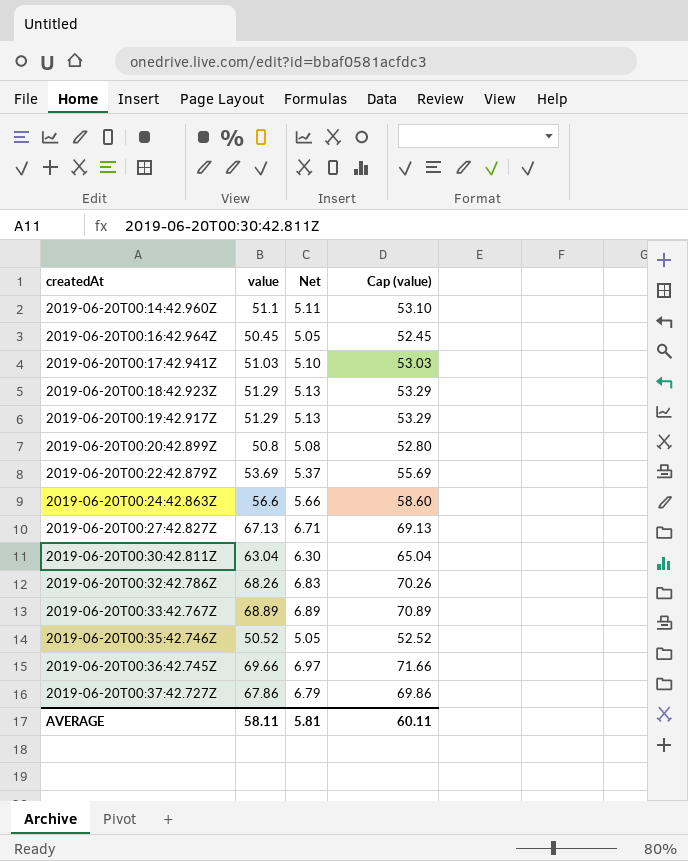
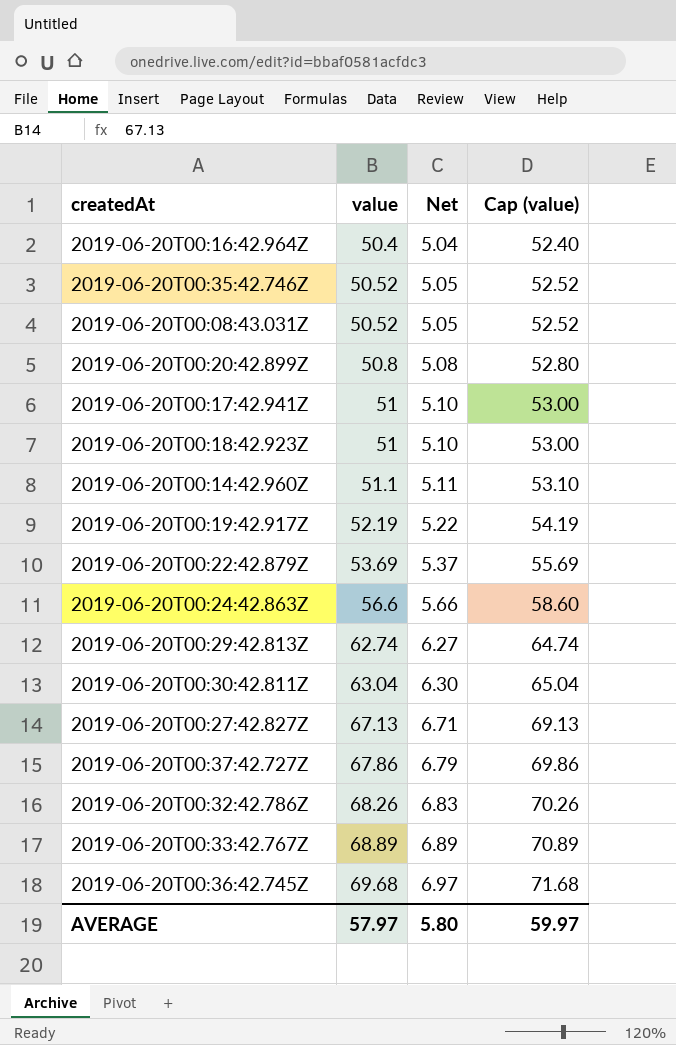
row order: createdAt ascending -> value ascending
2019-06-20T00:16:42.964Z | value: 50.45 -> 50.4
2019-06-20T00:16:42.964Z | Net: 5.05 -> 5.04
2019-06-20T00:16:42.964Z | Cap (value): 52.45 -> 52.40
row 2019-06-20T00:08:43.031Z: none -> 50.52 | 5.05 | 52.52
2019-06-20T00:17:42.941Z | value: 51.03 -> 51
2019-06-20T00:17:42.941Z | Cap (value): 53.03 -> 53.00
2019-06-20T00:18:42.923Z | value: 51.29 -> 51
2019-06-20T00:18:42.923Z | Net: 5.13 -> 5.10
2019-06-20T00:18:42.923Z | Cap (value): 53.29 -> 53.00
2019-06-20T00:19:42.917Z | value: 51.29 -> 52.19
2019-06-20T00:19:42.917Z | Net: 5.13 -> 5.22
2019-06-20T00:19:42.917Z | Cap (value): 53.29 -> 54.19
row 2019-06-20T00:29:42.813Z: none -> 62.74 | 6.27 | 64.74
2019-06-20T00:36:42.745Z | value: 69.66 -> 69.68
2019-06-20T00:36:42.745Z | Cap (value): 71.66 -> 71.68
AVERAGE | value: 58.11 -> 57.97
AVERAGE | Net: 5.81 -> 5.80
AVERAGE | Cap (value): 60.11 -> 59.97

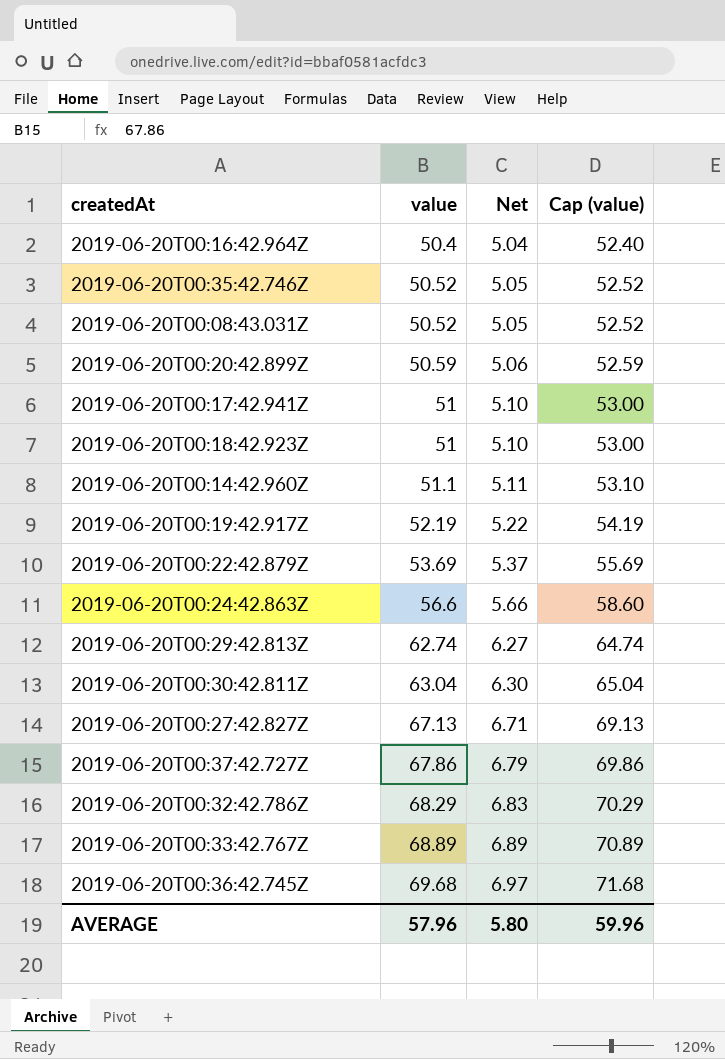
2019-06-20T00:20:42.899Z | value: 50.8 -> 50.59
2019-06-20T00:20:42.899Z | Net: 5.08 -> 5.06
2019-06-20T00:20:42.899Z | Cap (value): 52.80 -> 52.59
2019-06-20T00:32:42.786Z | value: 68.26 -> 68.29
2019-06-20T00:32:42.786Z | Cap (value): 70.26 -> 70.29
AVERAGE | value: 57.97 -> 57.96
AVERAGE | Cap (value): 59.97 -> 59.96

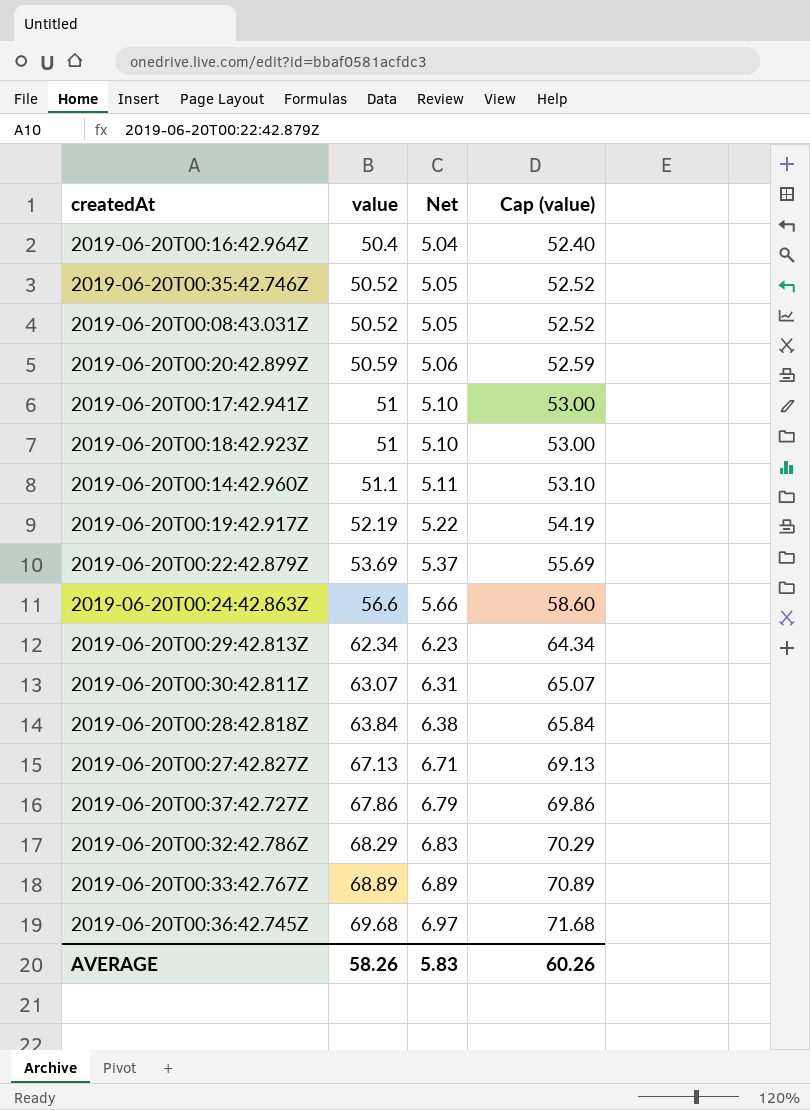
2019-06-20T00:29:42.813Z | value: 62.74 -> 62.34
2019-06-20T00:29:42.813Z | Net: 6.27 -> 6.23
2019-06-20T00:29:42.813Z | Cap (value): 64.74 -> 64.34
2019-06-20T00:30:42.811Z | value: 63.04 -> 63.07
2019-06-20T00:30:42.811Z | Net: 6.30 -> 6.31
2019-06-20T00:30:42.811Z | Cap (value): 65.04 -> 65.07
row 2019-06-20T00:28:42.818Z: none -> 63.84 | 6.38 | 65.84
AVERAGE | value: 57.96 -> 58.26
AVERAGE | Net: 5.80 -> 5.83
AVERAGE | Cap (value): 59.96 -> 60.26

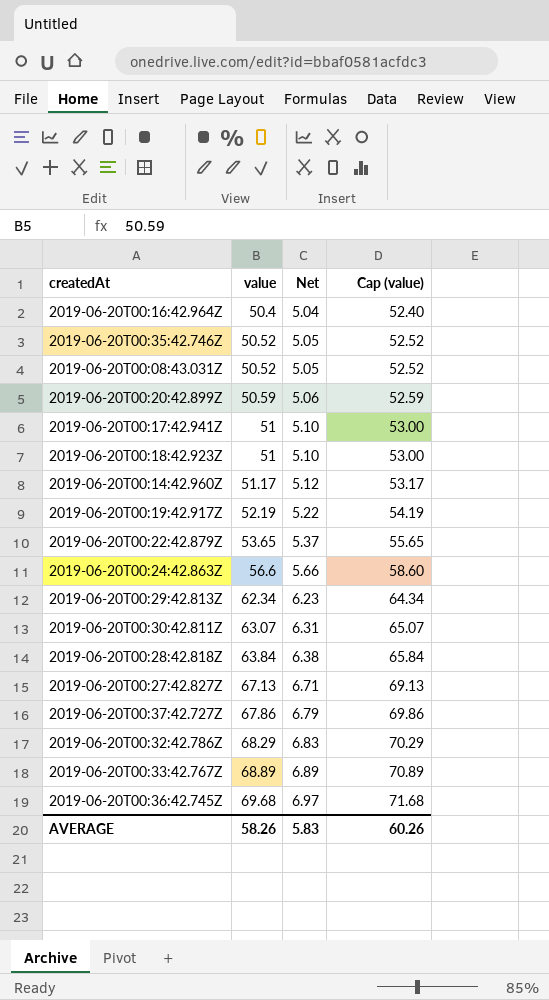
2019-06-20T00:14:42.960Z | value: 51.1 -> 51.17
2019-06-20T00:14:42.960Z | Net: 5.11 -> 5.12
2019-06-20T00:14:42.960Z | Cap (value): 53.10 -> 53.17
2019-06-20T00:22:42.879Z | value: 53.69 -> 53.65
2019-06-20T00:22:42.879Z | Cap (value): 55.69 -> 55.65

